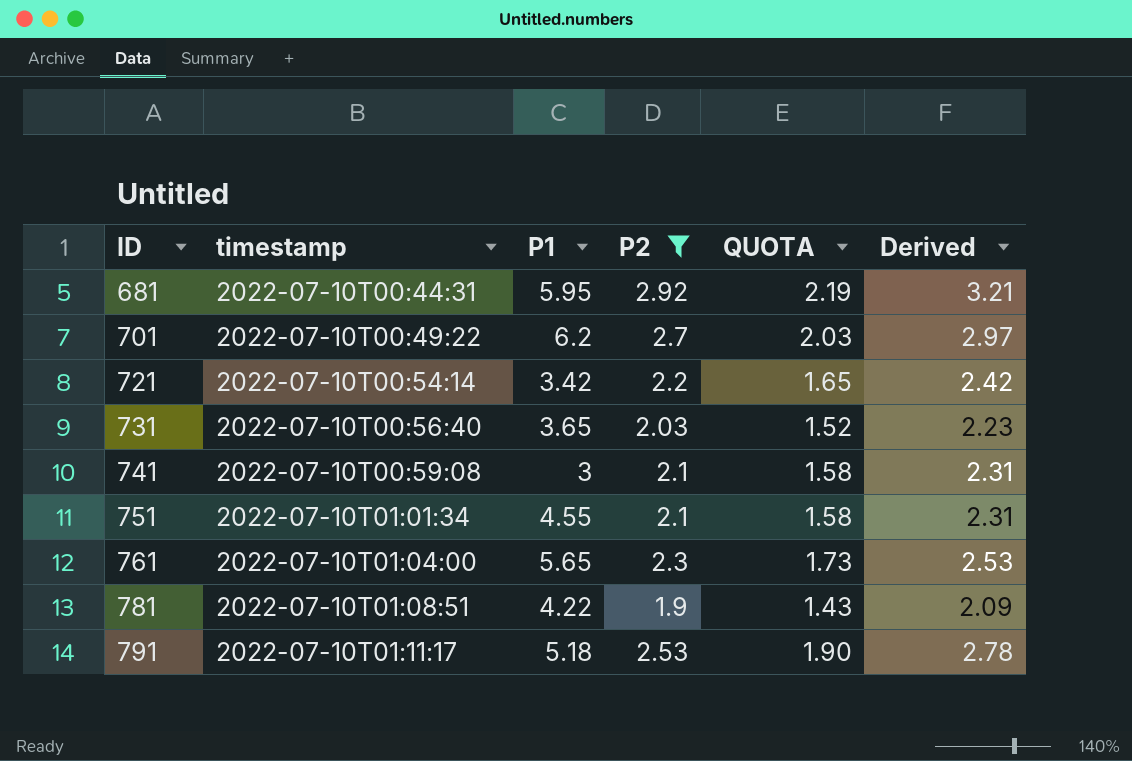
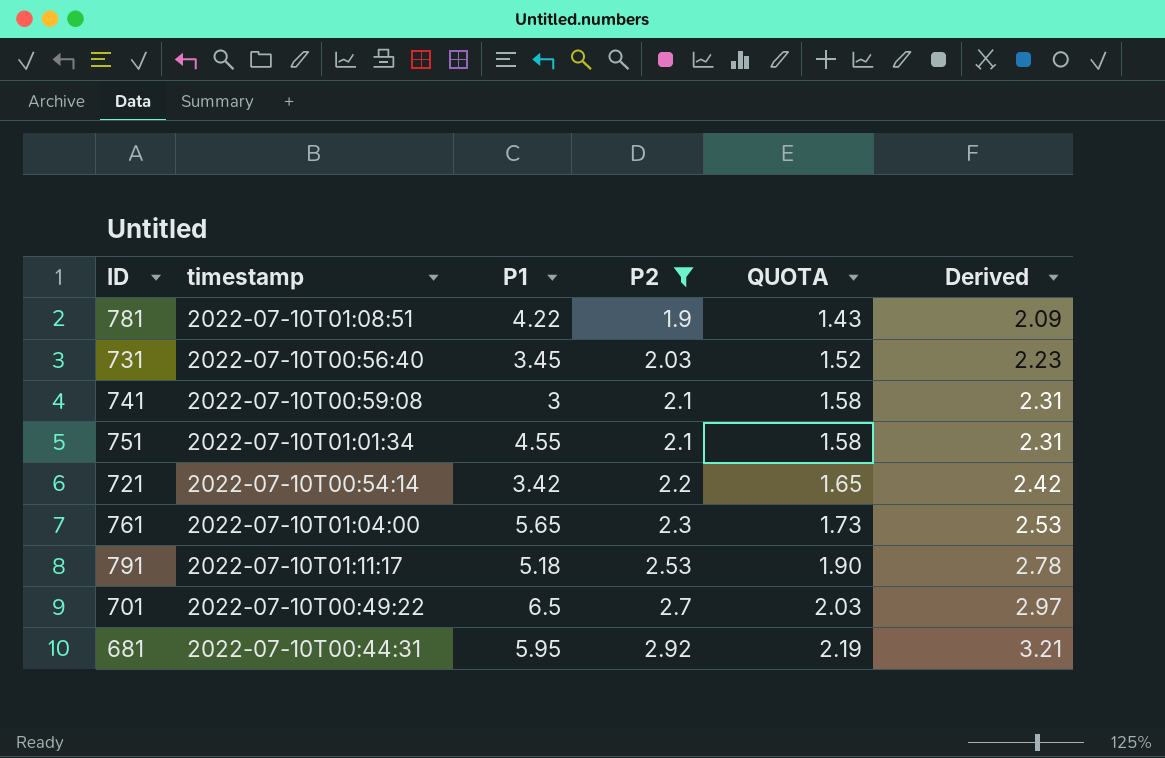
row order: ID ascending -> P2 ascending
731 | P1: 3.65 -> 3.45
701 | P1: 6.2 -> 6.5

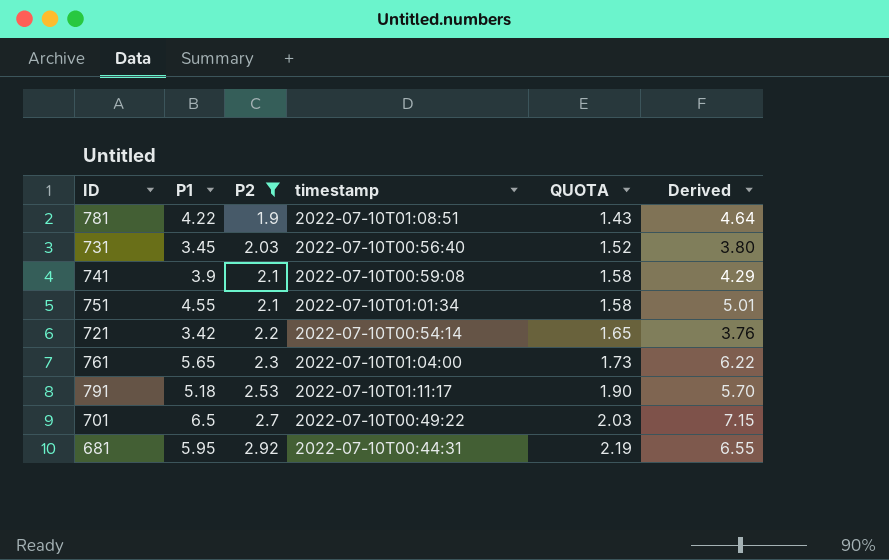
column timestamp | position: 2 -> 4
column Derived | formula: [P2] * 1.1 -> [P1] * 1.1
741 | P1: 3 -> 3.9

